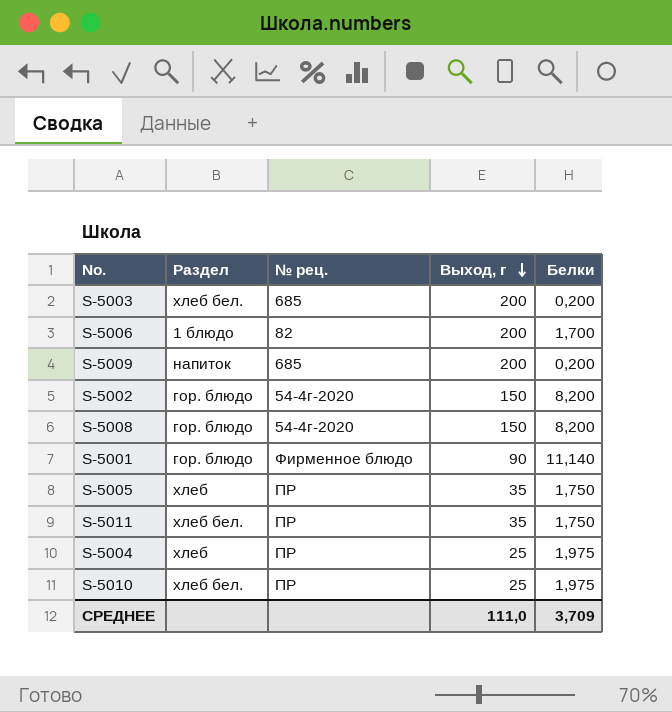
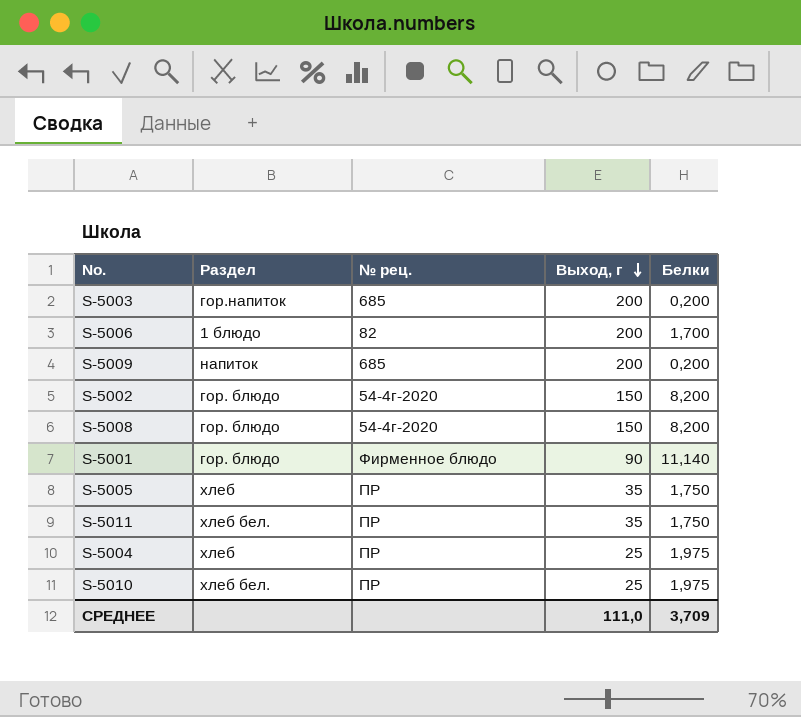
S-5003 | Раздел: хлеб бел. -> гор.напиток

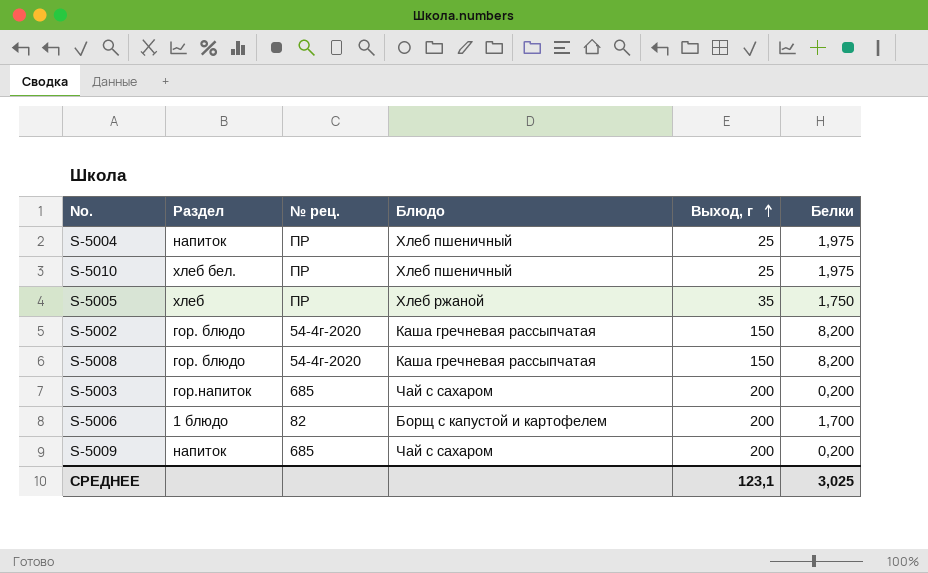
row order: Выход, г descending -> Выход, г ascending
column Блюдо | position: none -> 4
row S-5001: гор. блюдо | Фирменное блюдо | 90 | 11,140 -> none
row S-5011: хлеб бел. | ПР | 35 | 1,750 -> none
S-5004 | Раздел: хлеб -> напиток
СРЕДНЕЕ | Выход, г: 111,0 -> 123,1
СРЕДНЕЕ | Белки: 3,709 -> 3,025

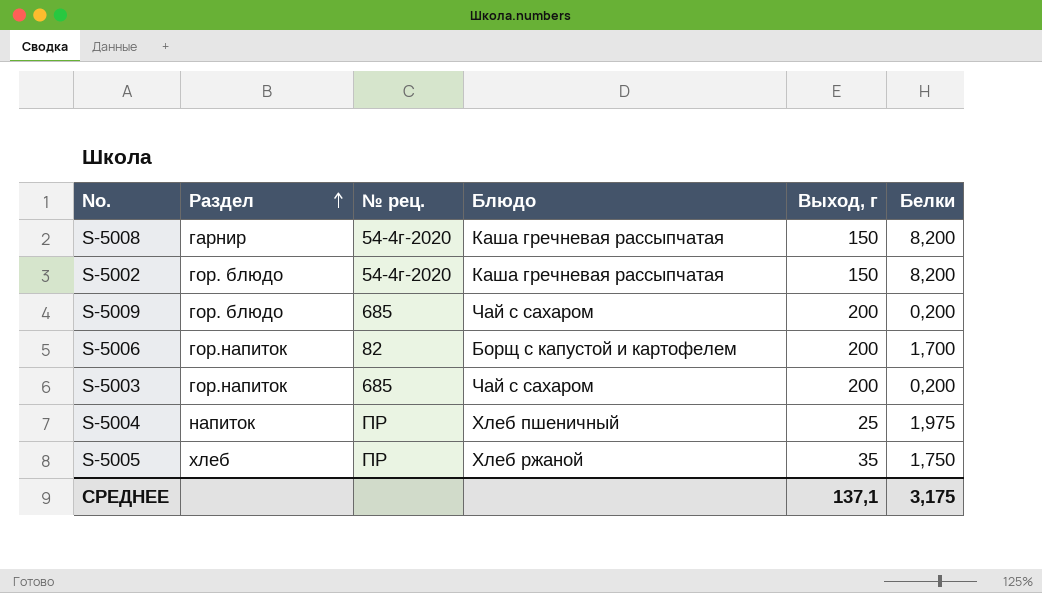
row order: Выход, г ascending -> Раздел ascending
row S-5010: хлеб бел. | ПР | Хлеб пшеничный | 25 | 1,975 -> none
S-5008 | Раздел: гор. блюдо -> гарнир
S-5009 | Раздел: напиток -> гор. блюдо
S-5006 | Раздел: 1 блюдо -> гор.напиток
СРЕДНЕЕ | Выход, г: 123,1 -> 137,1
СРЕДНЕЕ | Белки: 3,025 -> 3,175

